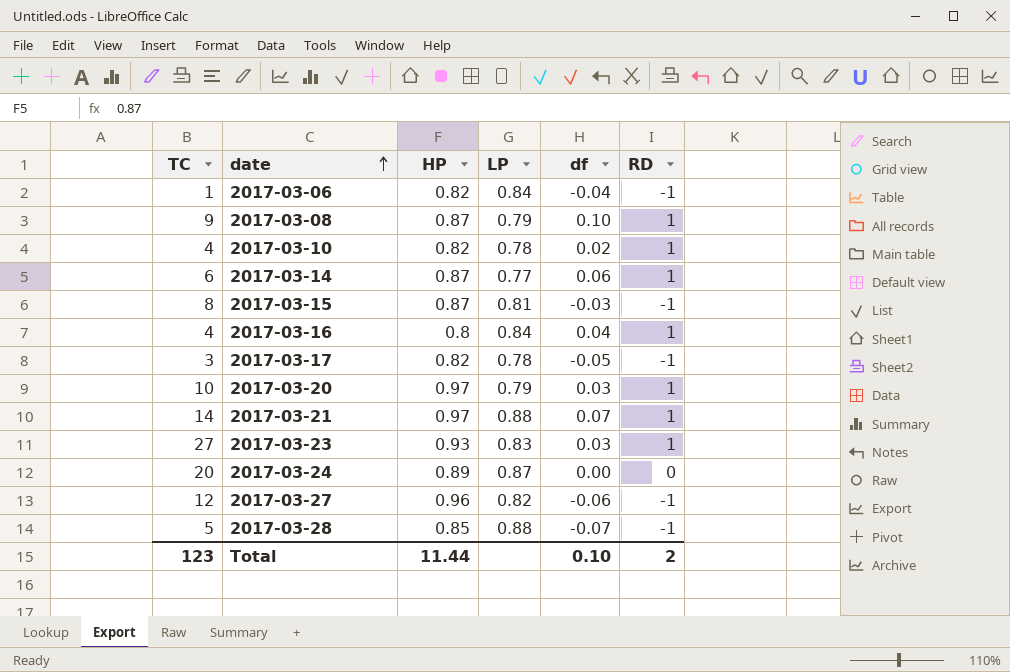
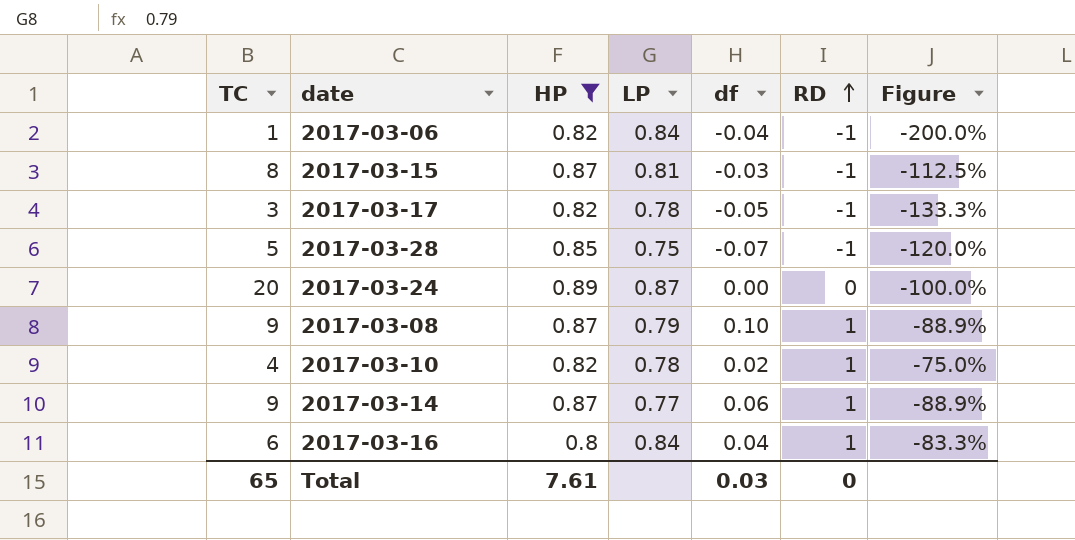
filter: none -> HP <= 0.89
row order: date ascending -> RD ascending
column Figure | formula: none -> ([RD] - [TC]) / [TC]
2017-03-28 | LP: 0.88 -> 0.75
2017-03-14 | TC: 6 -> 9
2017-03-16 | TC: 4 -> 6
Total | TC: 123 -> 65
Total | HP: 11.44 -> 7.61
Total | df: 0.10 -> 0.03
Total | RD: 2 -> 0

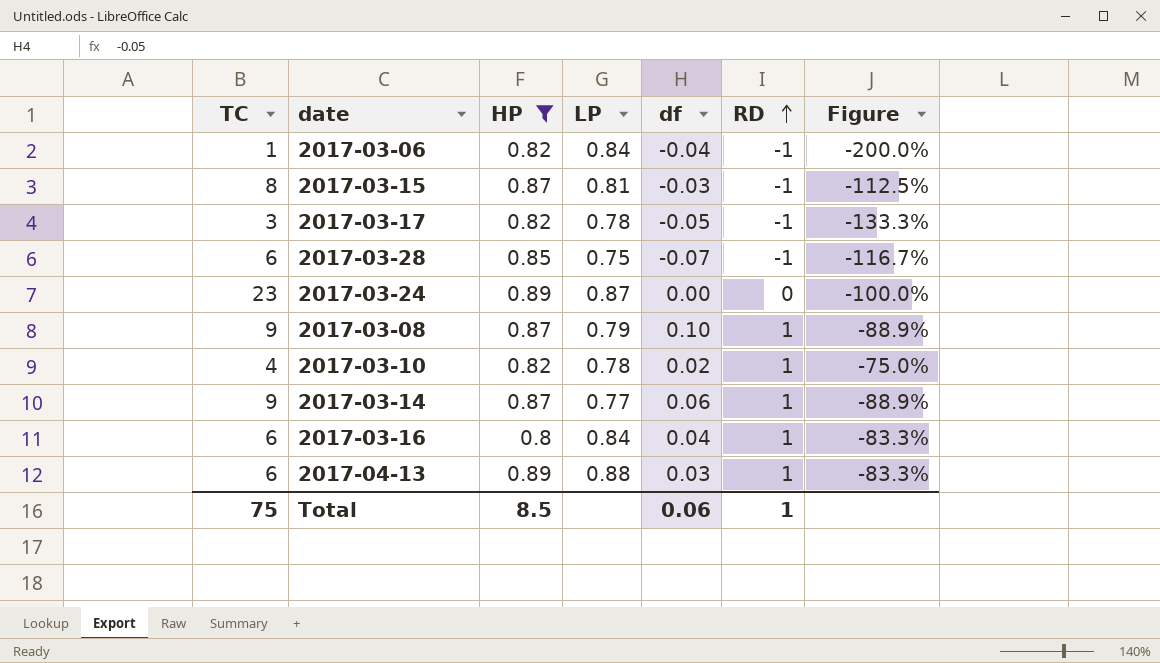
2017-03-28 | TC: 5 -> 6
2017-03-28 | Figure: -120.0% -> -116.7%
2017-03-24 | TC: 20 -> 23
row 2017-04-13: none -> 6 | 0.89 | 0.88 | 0.03 | 1 | -83.3%
Total | TC: 65 -> 75
Total | HP: 7.61 -> 8.5
Total | df: 0.03 -> 0.06
Total | RD: 0 -> 1

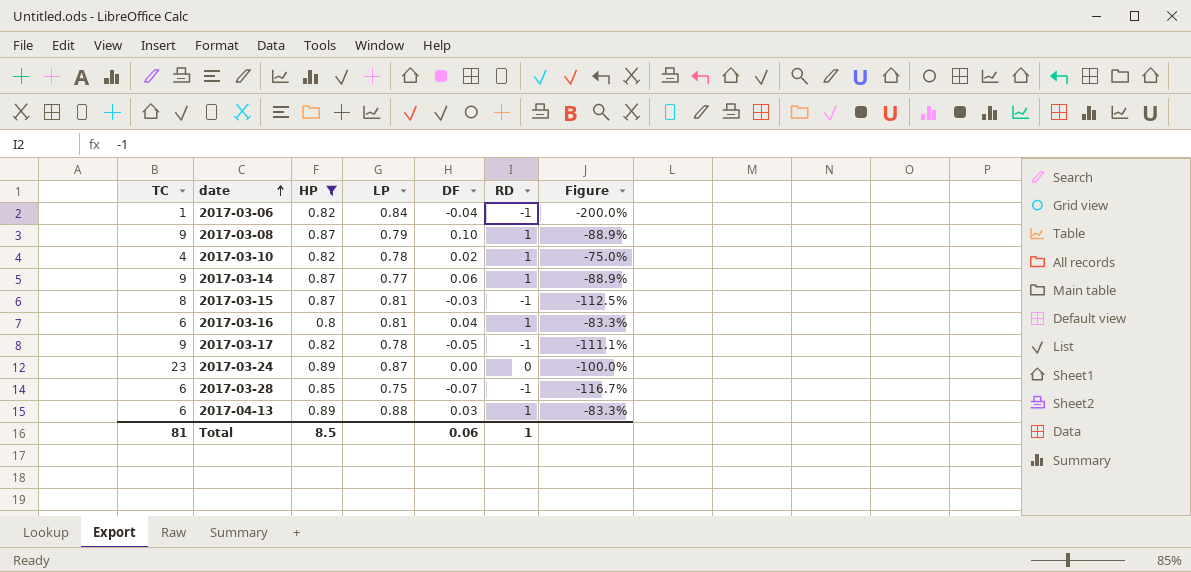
row order: RD ascending -> date ascending
column name: df -> DF
2017-03-16 | LP: 0.84 -> 0.81
2017-03-17 | TC: 3 -> 9
2017-03-17 | Figure: -133.3% -> -111.1%
Total | TC: 75 -> 81

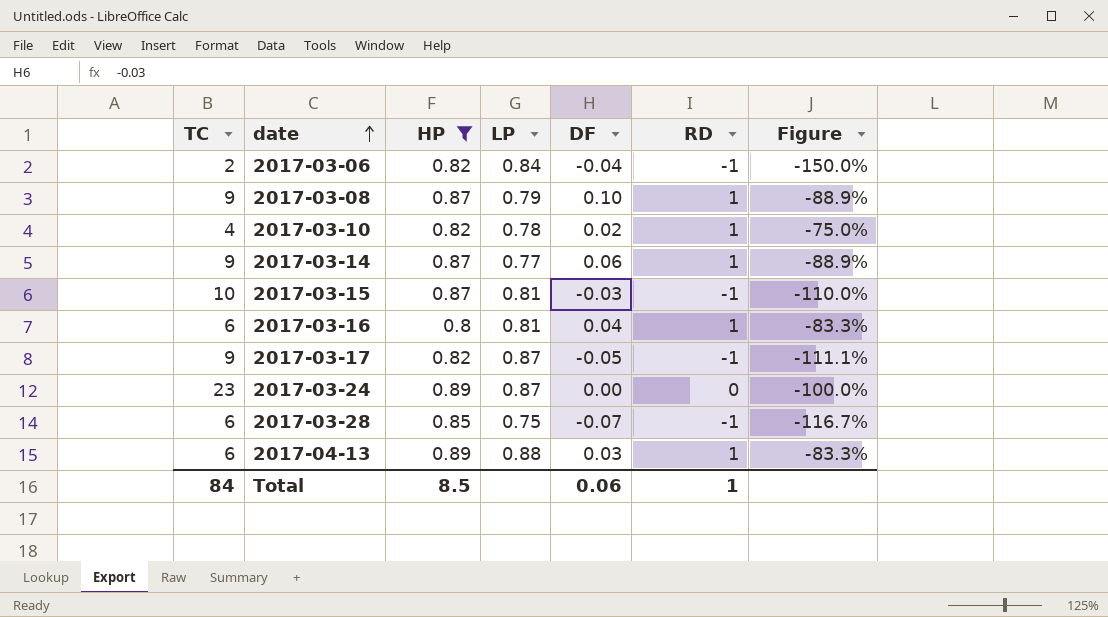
2017-03-06 | TC: 1 -> 2
2017-03-06 | Figure: -200.0% -> -150.0%
2017-03-15 | TC: 8 -> 10
2017-03-15 | Figure: -112.5% -> -110.0%
2017-03-17 | LP: 0.78 -> 0.87
Total | TC: 81 -> 84

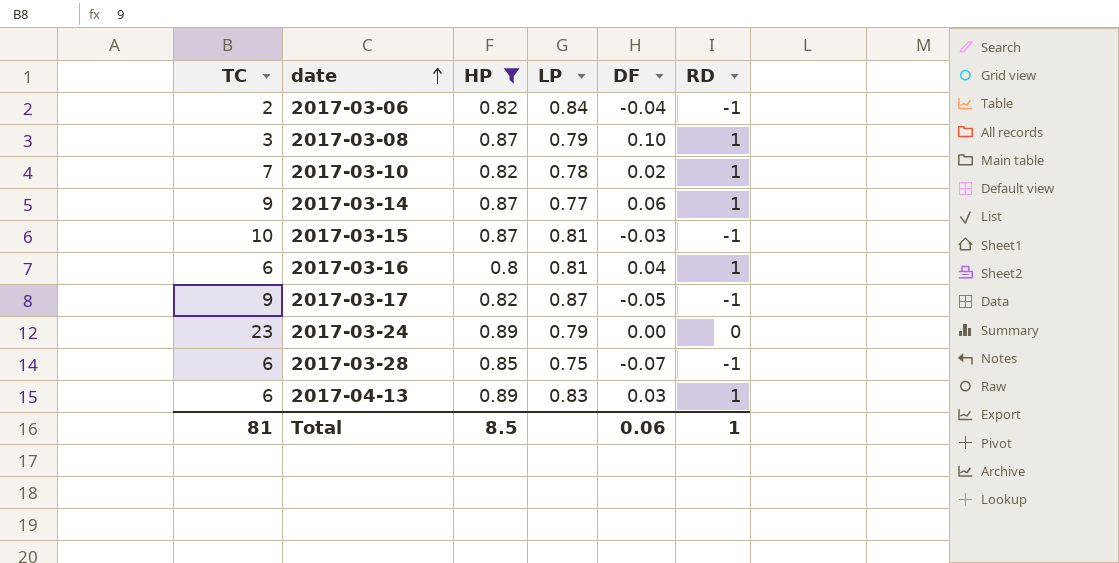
column Figure | formula: ([RD] - [TC]) / [TC] -> none
2017-03-08 | TC: 9 -> 3
2017-03-10 | TC: 4 -> 7
2017-03-24 | LP: 0.87 -> 0.79
2017-04-13 | LP: 0.88 -> 0.83
Total | TC: 84 -> 81

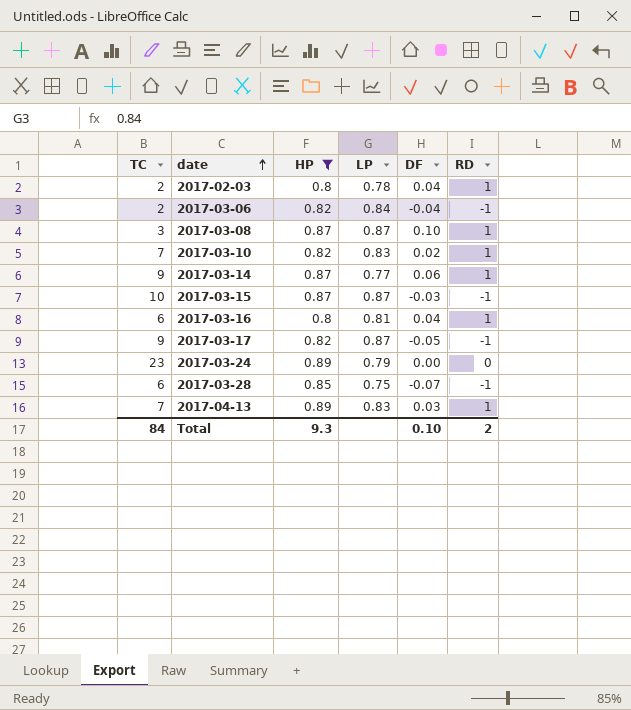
row 2017-02-03: none -> 2 | 0.8 | 0.78 | 0.04 | 1
2017-03-08 | LP: 0.79 -> 0.87
2017-03-10 | LP: 0.78 -> 0.83
2017-03-15 | LP: 0.81 -> 0.87
2017-04-13 | TC: 6 -> 7
Total | TC: 81 -> 84
Total | HP: 8.5 -> 9.3
Total | DF: 0.06 -> 0.10
Total | RD: 1 -> 2

